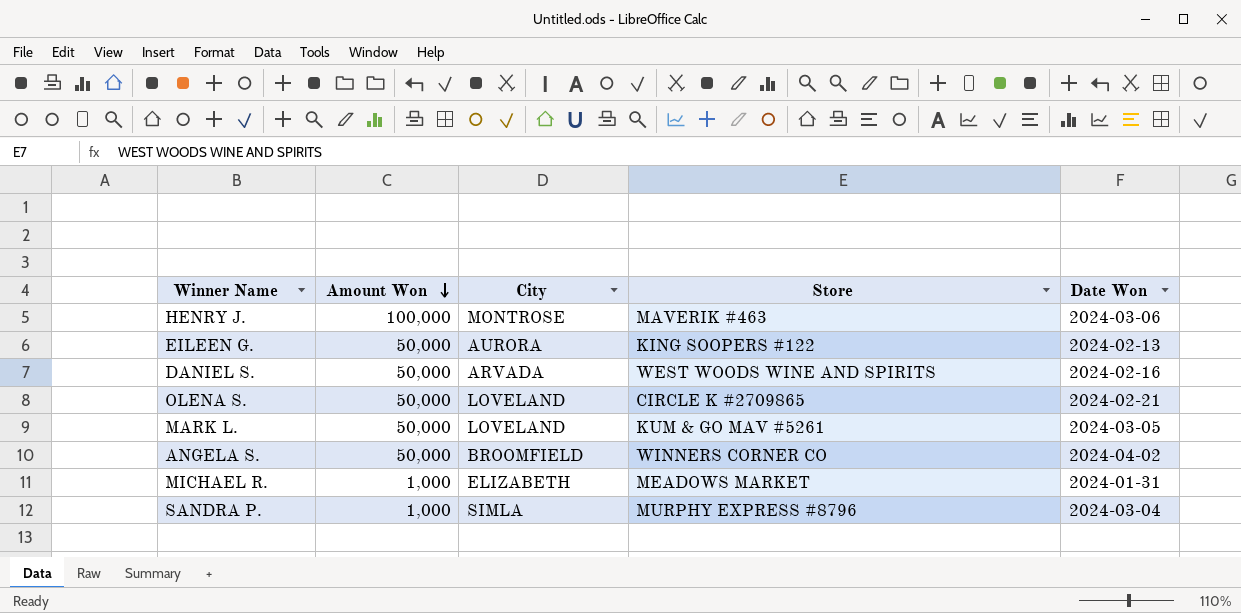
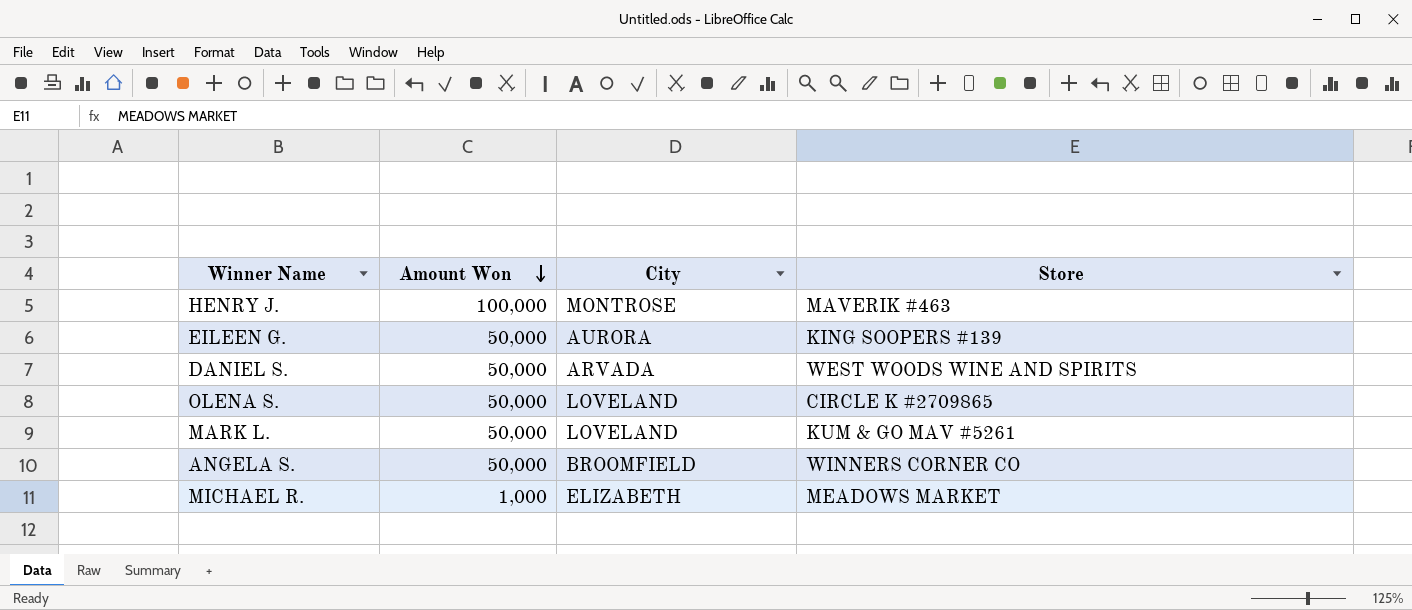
column Date Won | position: 5 -> none
row SANDRA P.: 1,000 | SIMLA | MURPHY EXPRESS #8796 | 2024-03-04 -> none
EILEEN G. | Store: KING SOOPERS #122 -> KING SOOPERS #139

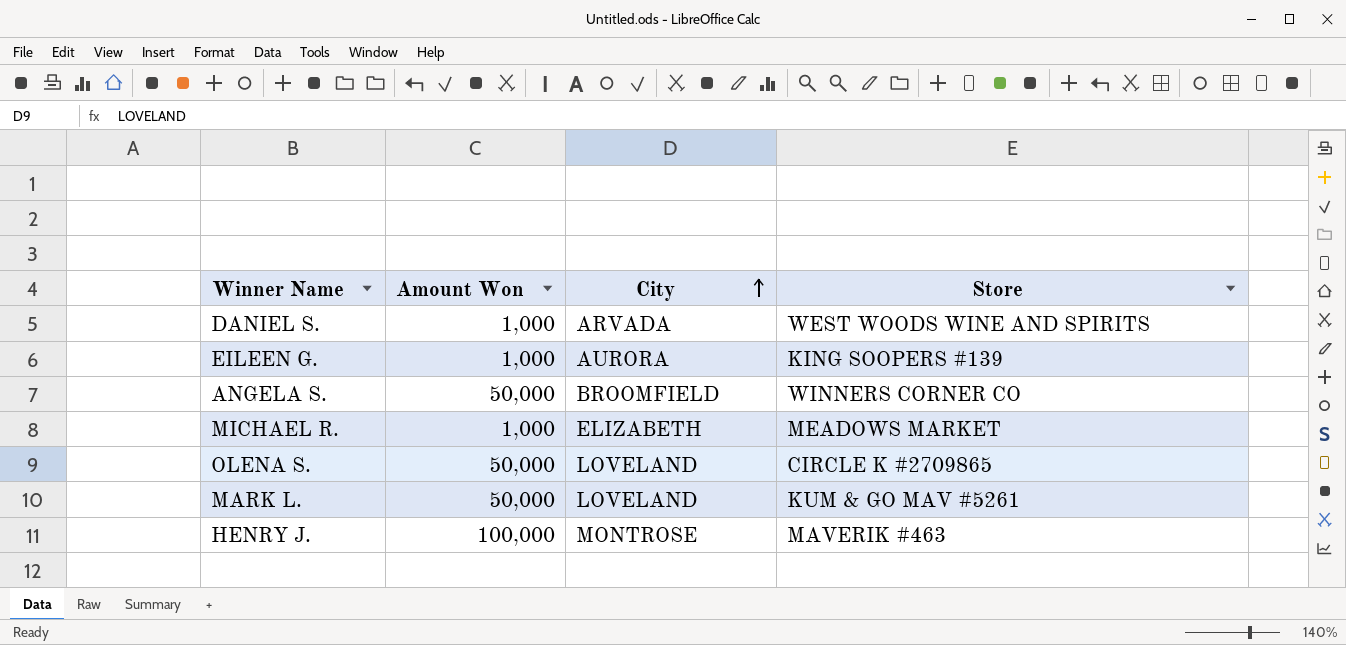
row order: Amount Won descending -> City ascending
DANIEL S. | Amount Won: 50,000 -> 1,000
EILEEN G. | Amount Won: 50,000 -> 1,000

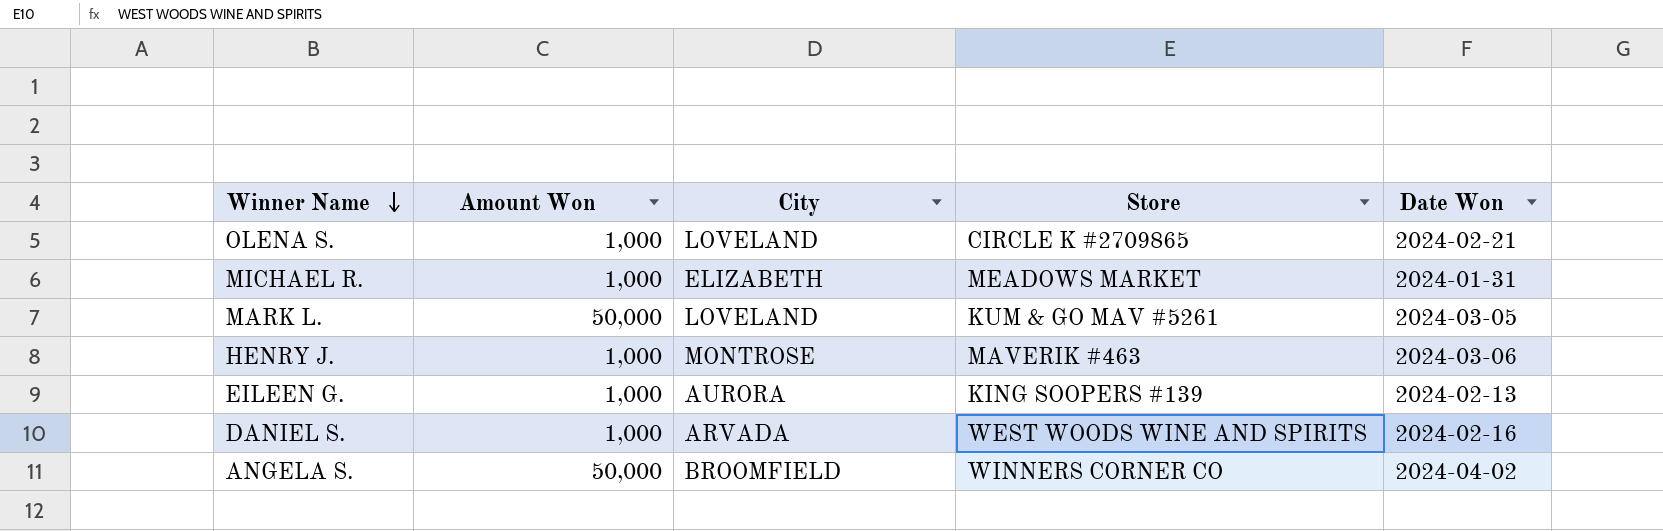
row order: City ascending -> Winner Name descending
column Date Won | position: none -> 5
OLENA S. | Amount Won: 50,000 -> 1,000
HENRY J. | Amount Won: 100,000 -> 1,000

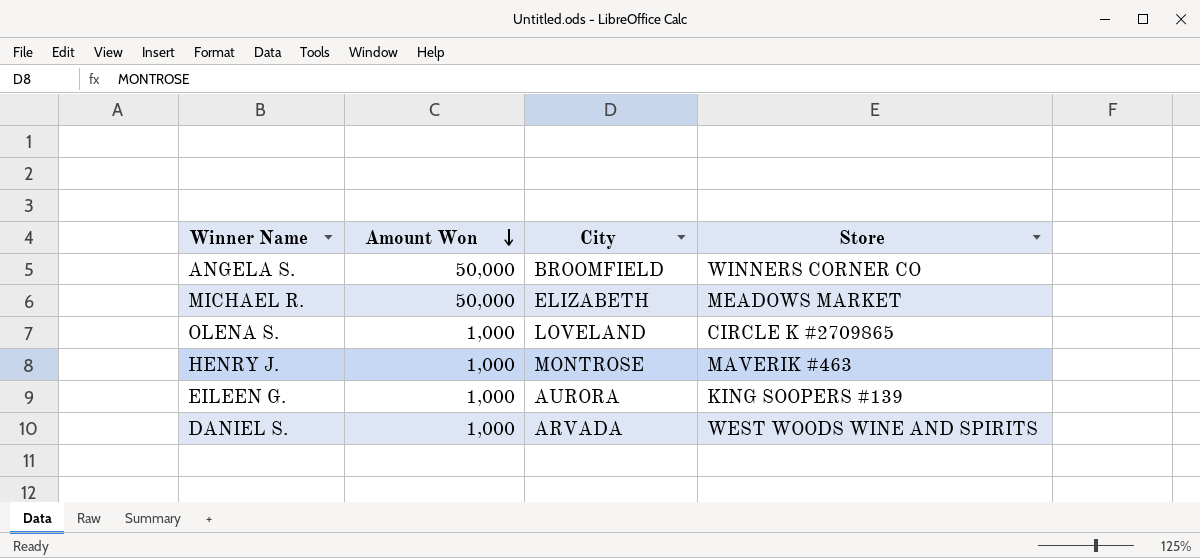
row order: Winner Name descending -> Amount Won descending
column Date Won | position: 5 -> none
row MARK L.: 50,000 | LOVELAND | KUM & GO MAV #5261 | 2024-03-05 -> none
MICHAEL R. | Amount Won: 1,000 -> 50,000

